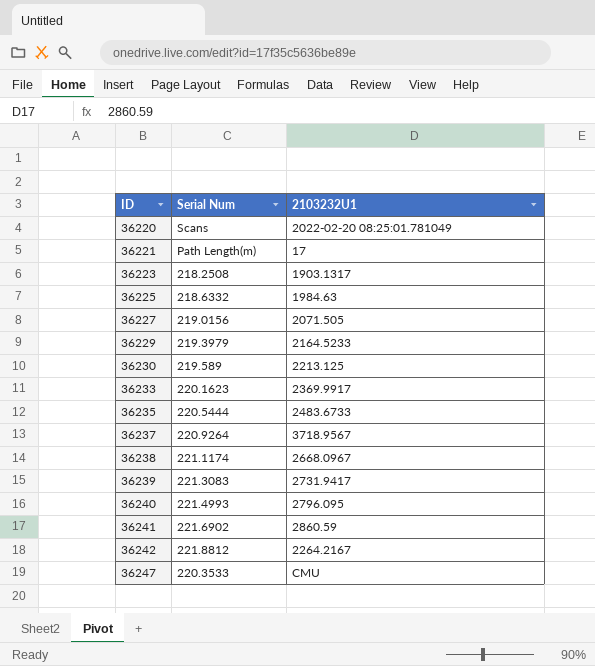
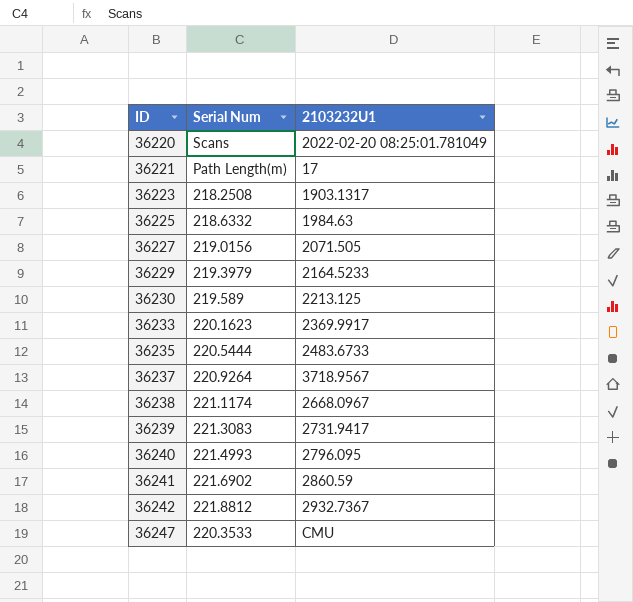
36242 | 2103232U1: 2264.2167 -> 2932.7367

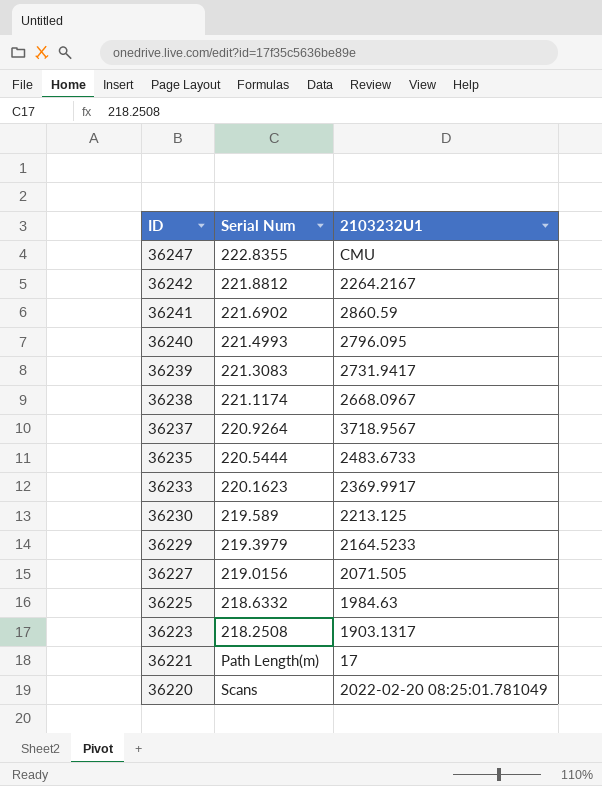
row order: ID ascending -> ID descending
36247 | Serial Num: 220.3533 -> 222.8355
36242 | 2103232U1: 2932.7367 -> 2264.2167

